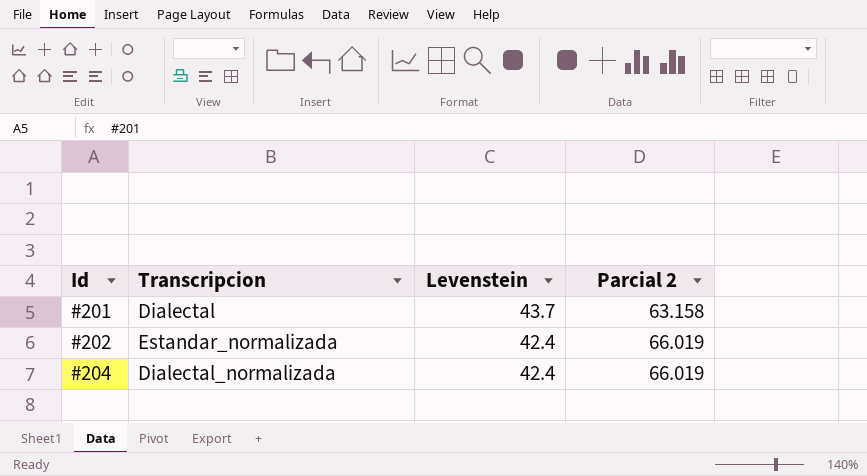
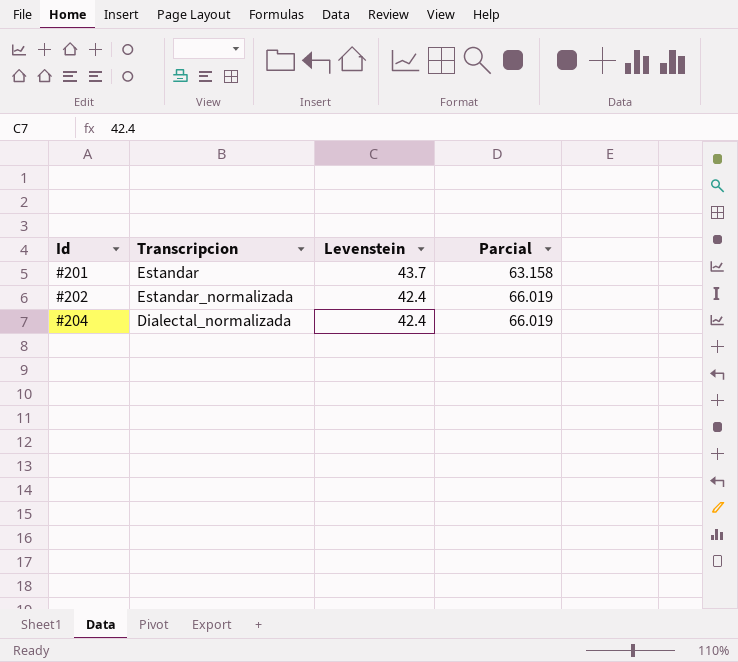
column name: Parcial 2 -> Parcial
#201 | Transcripcion: Dialectal -> Estandar

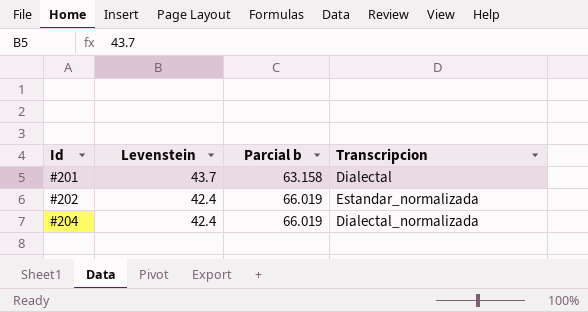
column name: Parcial -> Parcial b
column Transcripcion | position: 2 -> 4
#201 | Transcripcion: Estandar -> Dialectal

